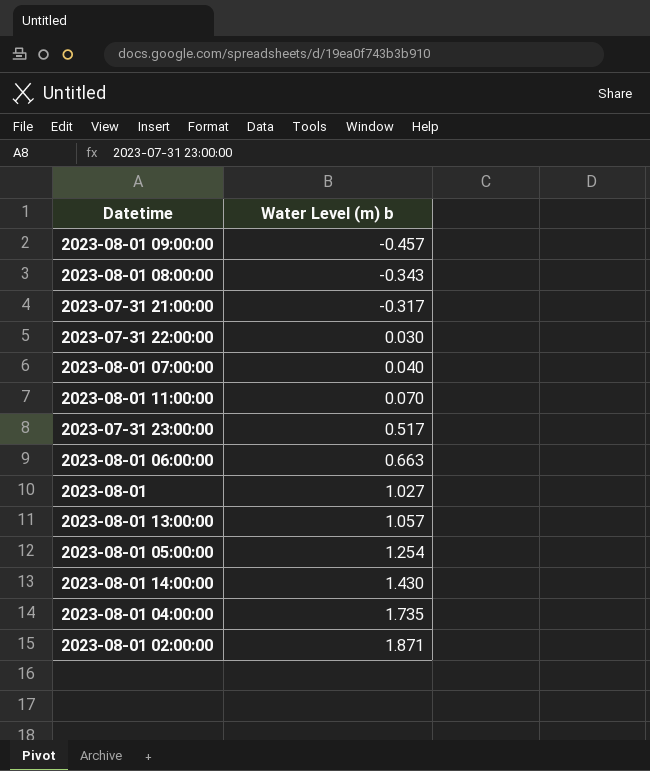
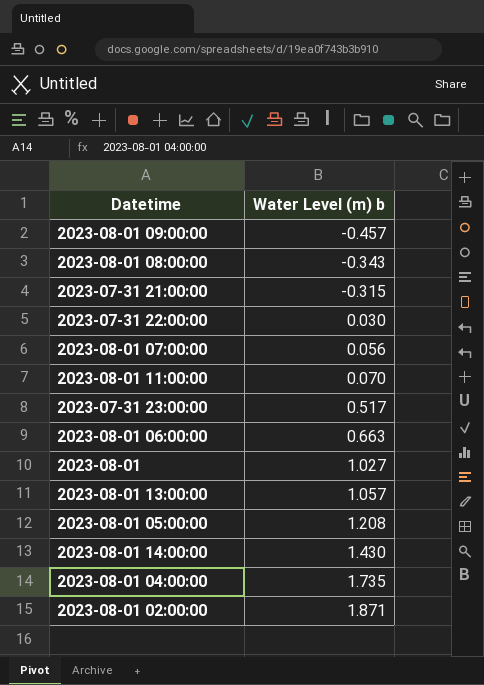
2023-07-31 21:00:00 | Water Level (m) b: -0.317 -> -0.315
2023-08-01 07:00:00 | Water Level (m) b: 0.040 -> 0.056
2023-08-01 05:00:00 | Water Level (m) b: 1.254 -> 1.208

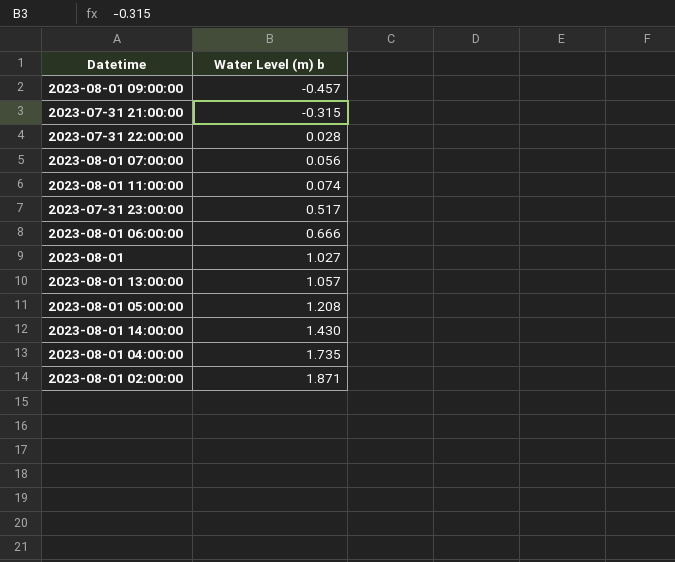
row 2023-08-01 08:00:00: -0.343 -> none
2023-07-31 22:00:00 | Water Level (m) b: 0.030 -> 0.028
2023-08-01 11:00:00 | Water Level (m) b: 0.070 -> 0.074
2023-08-01 06:00:00 | Water Level (m) b: 0.663 -> 0.666

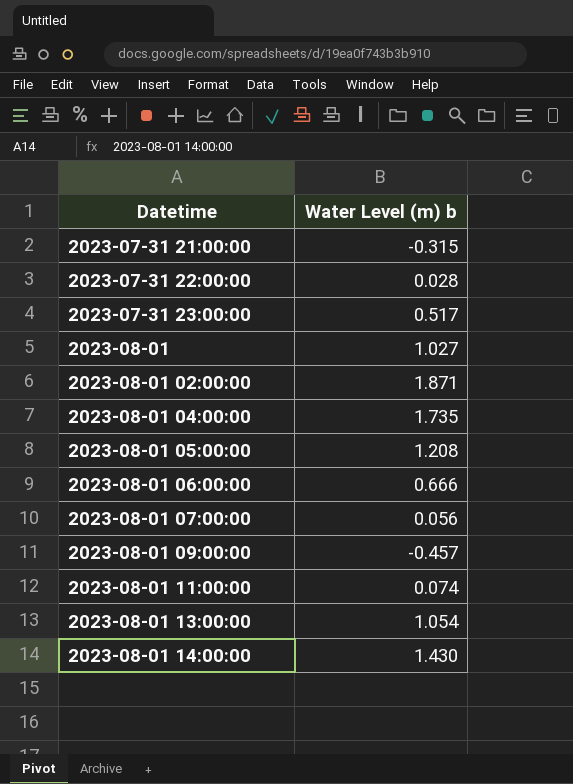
row order: Water Level (m) b ascending -> Datetime ascending
2023-08-01 13:00:00 | Water Level (m) b: 1.057 -> 1.054

